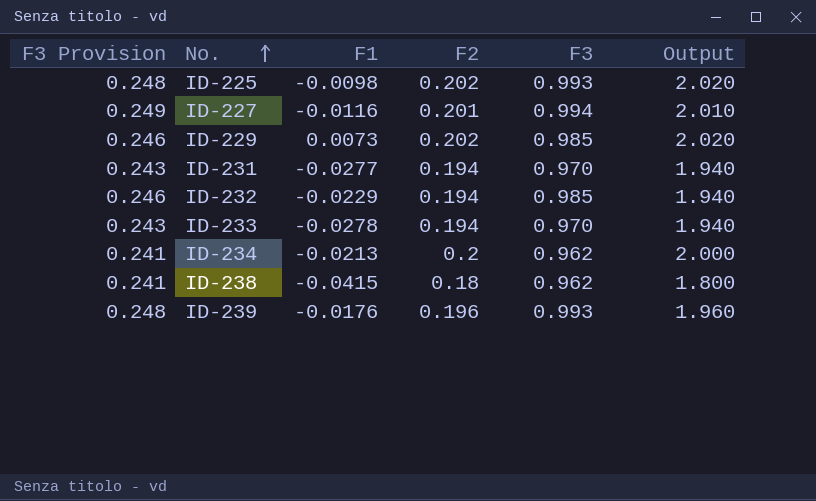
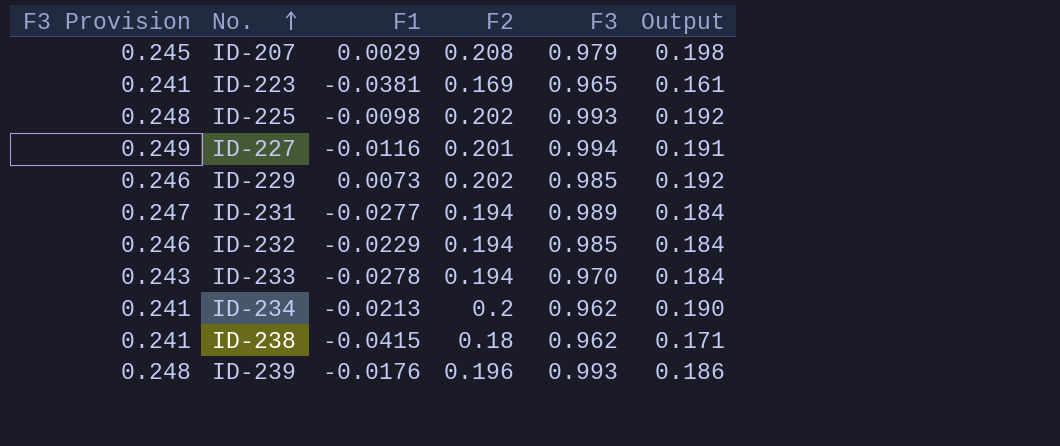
column Output | formula: [F2] * 10 -> [F2] * 0.95
row ID-207: none -> 0.245 | 0.0029 | 0.208 | 0.979 | 0.198
row ID-223: none -> 0.241 | -0.0381 | 0.169 | 0.965 | 0.161
ID-231 | F3 Provision: 0.243 -> 0.247
ID-231 | F3: 0.970 -> 0.989

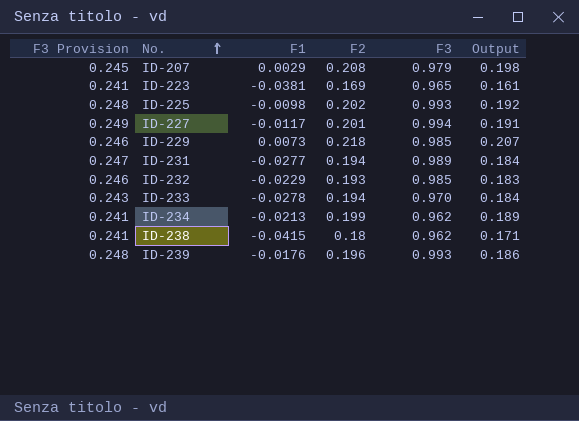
ID-227 | F1: -0.0116 -> -0.0117
ID-229 | F2: 0.202 -> 0.218
ID-229 | Output: 0.192 -> 0.207
ID-232 | F2: 0.194 -> 0.193
ID-232 | Output: 0.184 -> 0.183
ID-234 | F2: 0.2 -> 0.199
ID-234 | Output: 0.190 -> 0.189

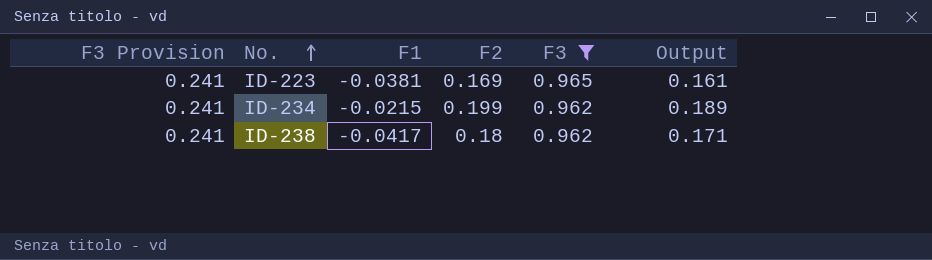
filter: none -> F3 <= 0.965
ID-234 | F1: -0.0213 -> -0.0215
ID-238 | F1: -0.0415 -> -0.0417

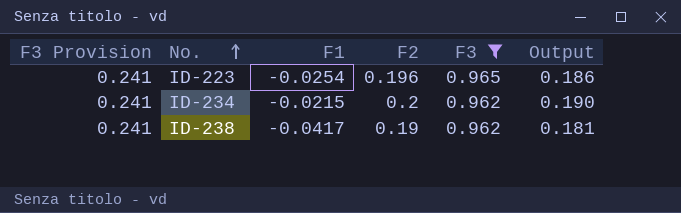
ID-223 | F1: -0.0381 -> -0.0254
ID-223 | F2: 0.169 -> 0.196
ID-223 | Output: 0.161 -> 0.186
ID-234 | F2: 0.199 -> 0.2
ID-234 | Output: 0.189 -> 0.190
ID-238 | F2: 0.18 -> 0.19
ID-238 | Output: 0.171 -> 0.181

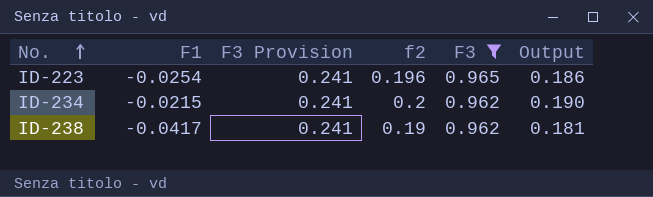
column F3 Provision | position: 1 -> 3
column name: F2 -> f2

